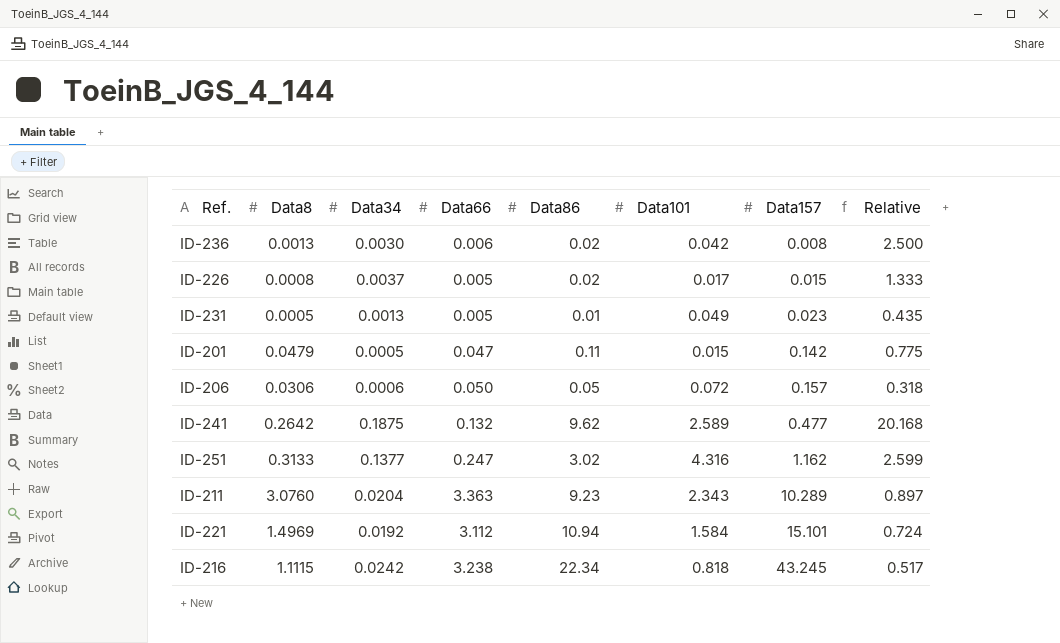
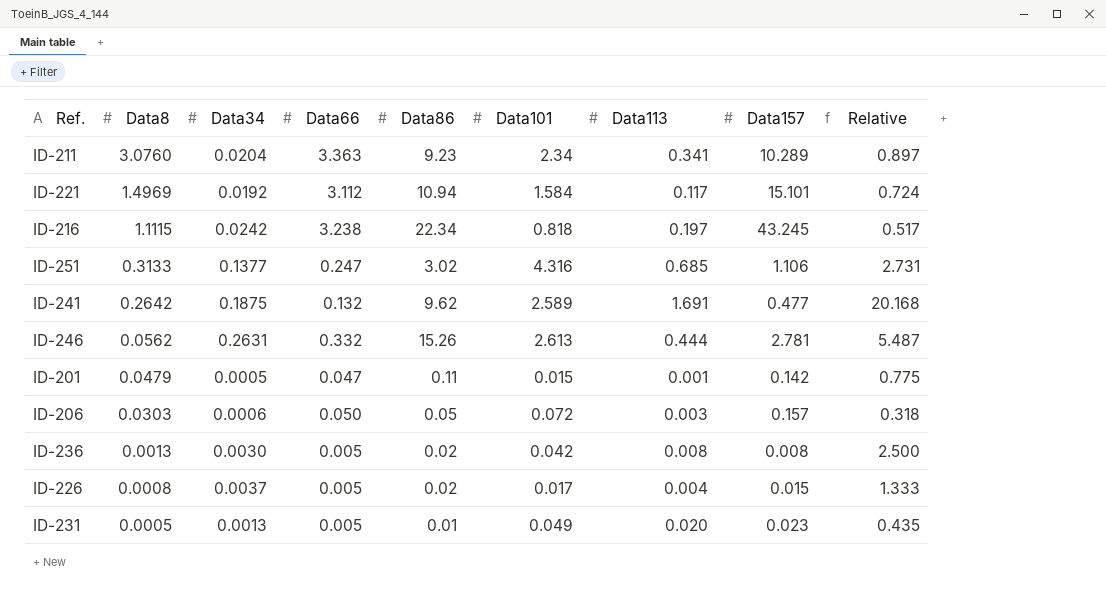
row order: Data157 ascending -> Data8 descending
column Data113 | position: none -> 7
ID-211 | Data101: 2.343 -> 2.34
ID-251 | Data157: 1.162 -> 1.106
ID-251 | Relative: 2.599 -> 2.731
row ID-246: none -> 0.0562 | 0.2631 | 0.332 | 15.26 | 2.613 | 0.444 | 2.781 | 5.487
ID-206 | Data8: 0.0306 -> 0.0303
ID-236 | Data66: 0.006 -> 0.005

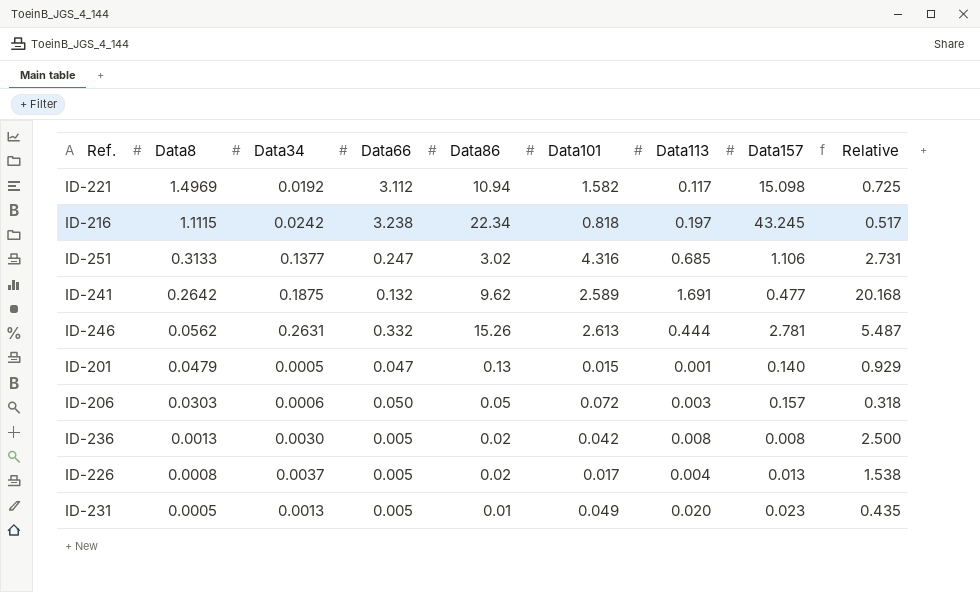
row ID-211: 3.0760 | 0.0204 | 3.363 | 9.23 | 2.34 | 0.341 | 10.289 | 0.897 -> none
ID-221 | Data101: 1.584 -> 1.582
ID-221 | Data157: 15.101 -> 15.098
ID-221 | Relative: 0.724 -> 0.725
ID-201 | Data86: 0.11 -> 0.13
ID-201 | Data157: 0.142 -> 0.140
ID-201 | Relative: 0.775 -> 0.929
ID-226 | Data157: 0.015 -> 0.013
ID-226 | Relative: 1.333 -> 1.538

